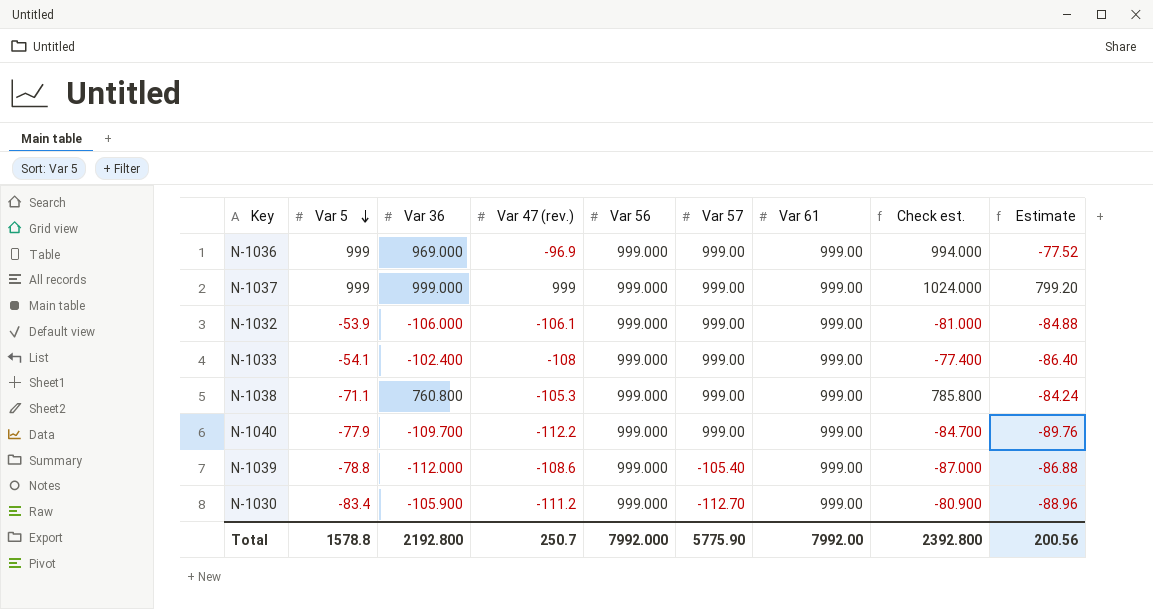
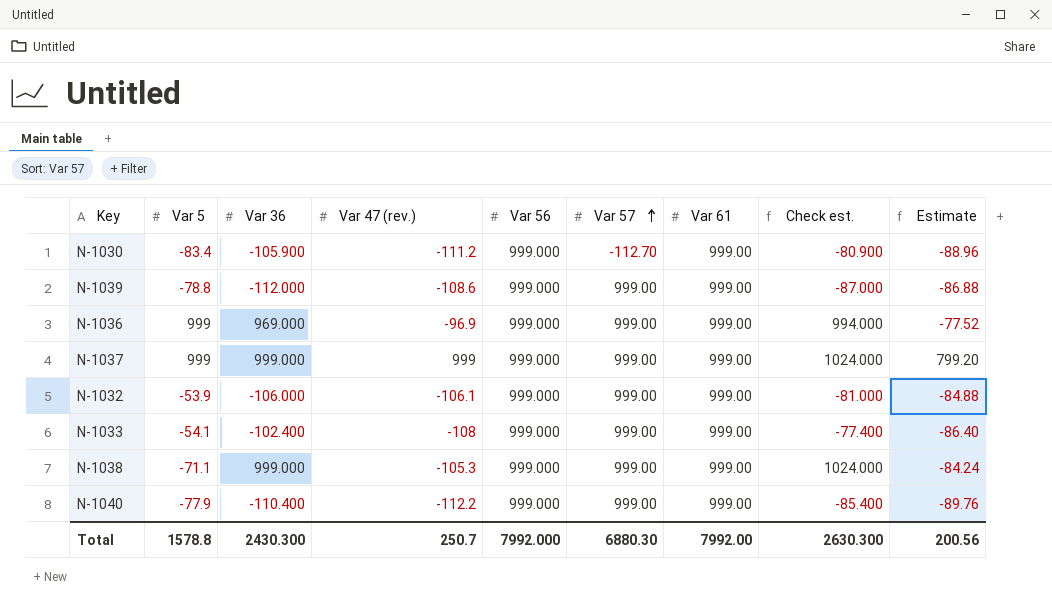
row order: Var 5 descending -> Var 57 ascending
N-1039 | Var 57: -105.40 -> 999.00
N-1038 | Var 36: 760.800 -> 999.000
N-1038 | Check est.: 785.800 -> 1024.000
N-1040 | Var 36: -109.700 -> -110.400
N-1040 | Check est.: -84.700 -> -85.400
Total | Var 36: 2192.800 -> 2430.300
Total | Var 57: 5775.90 -> 6880.30
Total | Check est.: 2392.800 -> 2630.300

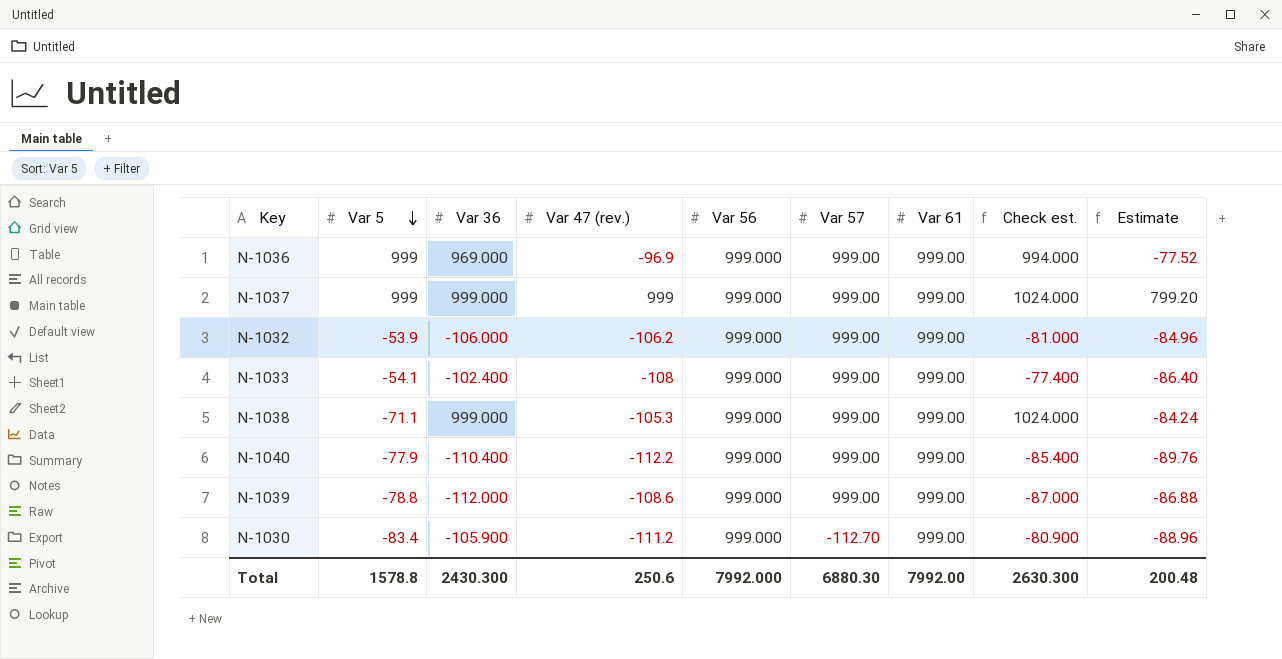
row order: Var 57 ascending -> Var 5 descending
N-1032 | Var 47 (rev.): -106.1 -> -106.2
N-1032 | Estimate: -84.88 -> -84.96
Total | Var 47 (rev.): 250.7 -> 250.6
Total | Estimate: 200.56 -> 200.48

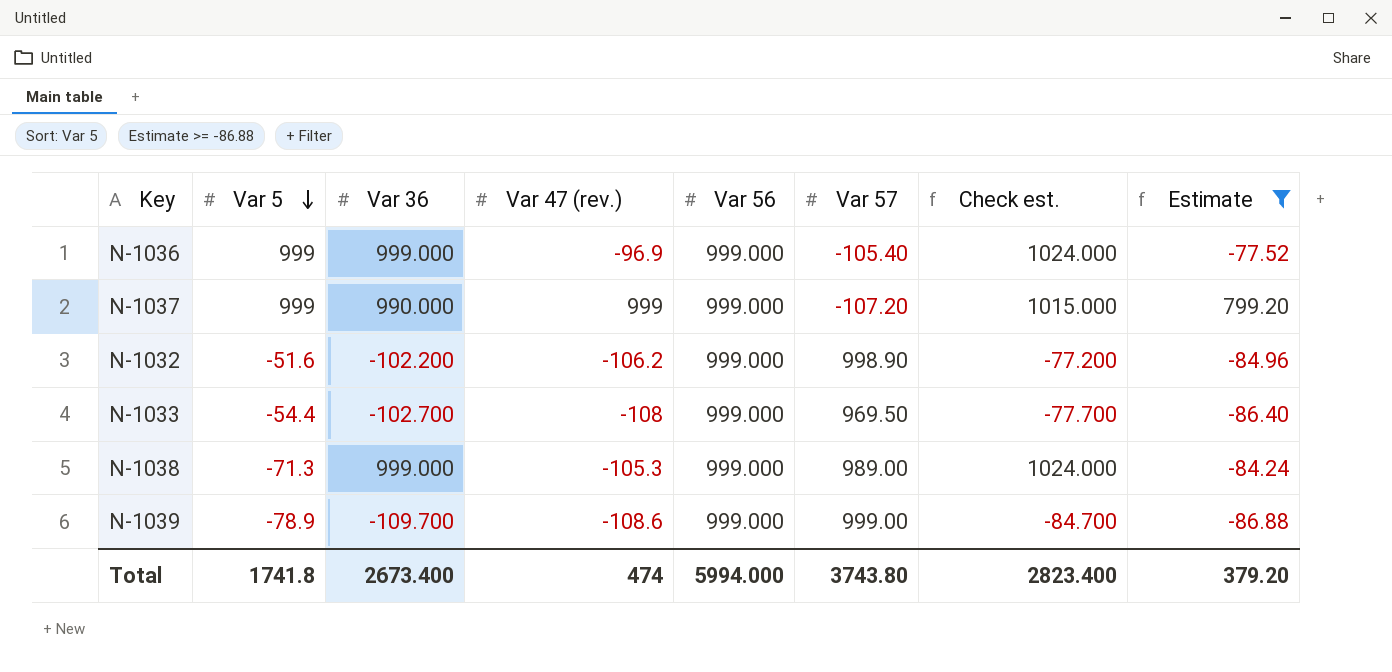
filter: none -> Estimate >= -86.88
column Var 61 | position: 7 -> none
N-1036 | Var 36: 969.000 -> 999.000
N-1036 | Var 57: 999.00 -> -105.40
N-1036 | Check est.: 994.000 -> 1024.000
N-1037 | Var 36: 999.000 -> 990.000
N-1037 | Var 57: 999.00 -> -107.20
N-1037 | Check est.: 1024.000 -> 1015.000
N-1032 | Var 5: -53.9 -> -51.6
N-1032 | Var 36: -106.000 -> -102.200
N-1032 | Var 57: 999.00 -> 998.90
N-1032 | Check est.: -81.000 -> -77.200
N-1033 | Var 5: -54.1 -> -54.4
N-1033 | Var 36: -102.400 -> -102.700
N-1033 | Var 57: 999.00 -> 969.50
N-1033 | Check est.: -77.400 -> -77.700
N-1038 | Var 5: -71.1 -> -71.3
N-1038 | Var 57: 999.00 -> 989.00
N-1039 | Var 5: -78.8 -> -78.9
N-1039 | Var 36: -112.000 -> -109.700
N-1039 | Check est.: -87.000 -> -84.700
Total | Var 5: 1578.8 -> 1741.8
Total | Var 36: 2430.300 -> 2673.400
Total | Var 47 (rev.): 250.6 -> 474
Total | Var 56: 7992.000 -> 5994.000
Total | Var 57: 6880.30 -> 3743.80
Total | Check est.: 2630.300 -> 2823.400
Total | Estimate: 200.48 -> 379.20

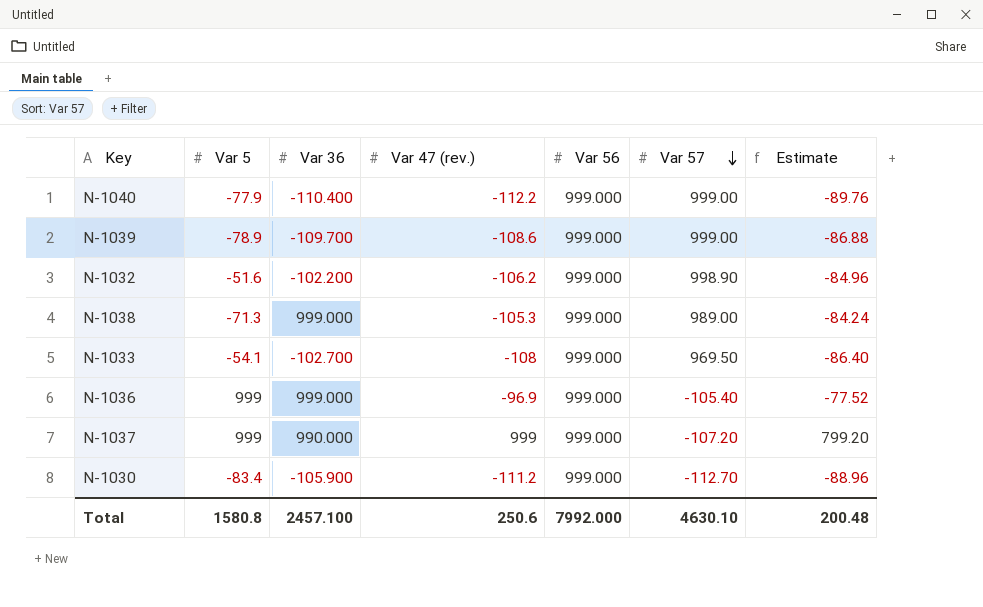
filter: Estimate >= -86.88 -> none
row order: Var 5 descending -> Var 57 descending
column Check est. | formula: [Var 36] + 25 -> none
N-1033 | Var 5: -54.4 -> -54.1
Total | Var 5: 1741.8 -> 1580.8
Total | Var 36: 2673.400 -> 2457.100
Total | Var 47 (rev.): 474 -> 250.6
Total | Var 56: 5994.000 -> 7992.000
Total | Var 57: 3743.80 -> 4630.10
Total | Estimate: 379.20 -> 200.48

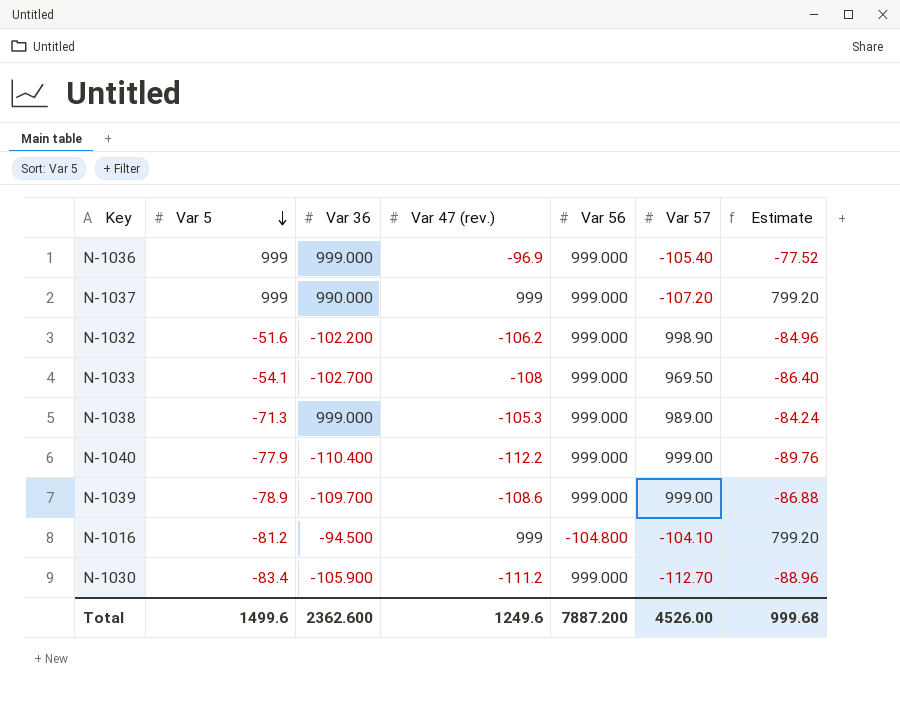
row order: Var 57 descending -> Var 5 descending
row N-1016: none -> -81.2 | -94.500 | 999 | -104.800 | -104.10 | 799.20
Total | Var 5: 1580.8 -> 1499.6
Total | Var 36: 2457.100 -> 2362.600
Total | Var 47 (rev.): 250.6 -> 1249.6
Total | Var 56: 7992.000 -> 7887.200
Total | Var 57: 4630.10 -> 4526.00
Total | Estimate: 200.48 -> 999.68

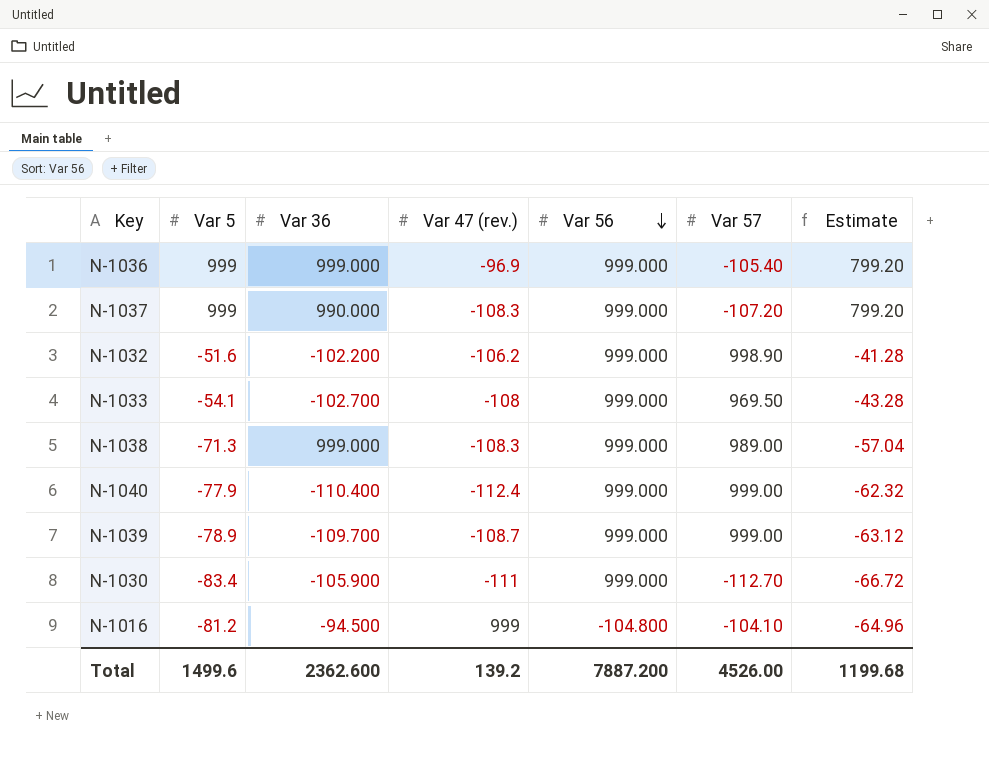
row order: Var 5 descending -> Var 56 descending
column Estimate | formula: [Var 47 (rev.)] * 0.8 -> [Var 5] * 0.8
N-1037 | Var 47 (rev.): 999 -> -108.3
N-1038 | Var 47 (rev.): -105.3 -> -108.3
N-1040 | Var 47 (rev.): -112.2 -> -112.4
N-1039 | Var 47 (rev.): -108.6 -> -108.7
N-1030 | Var 47 (rev.): -111.2 -> -111
Total | Var 47 (rev.): 1249.6 -> 139.2
Total | Estimate: 999.68 -> 1199.68

